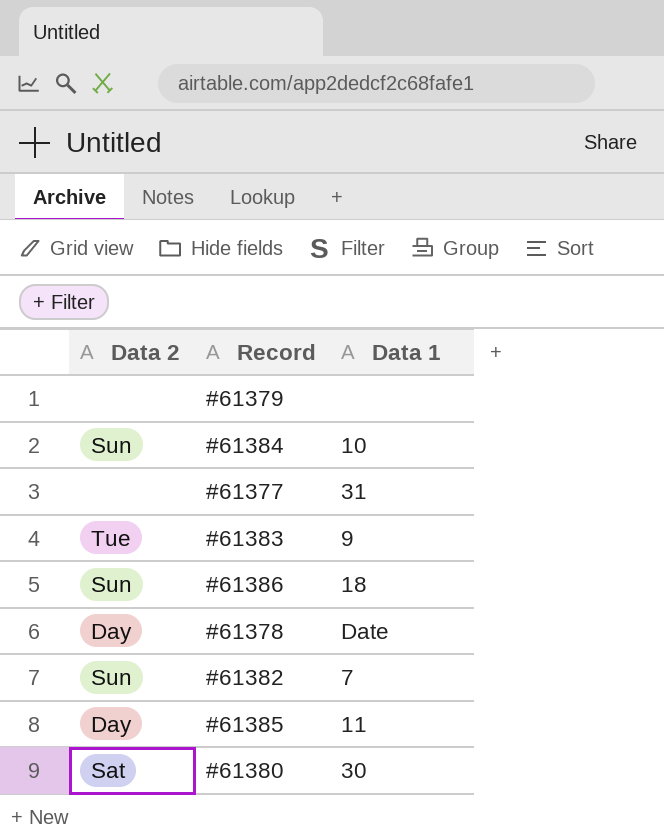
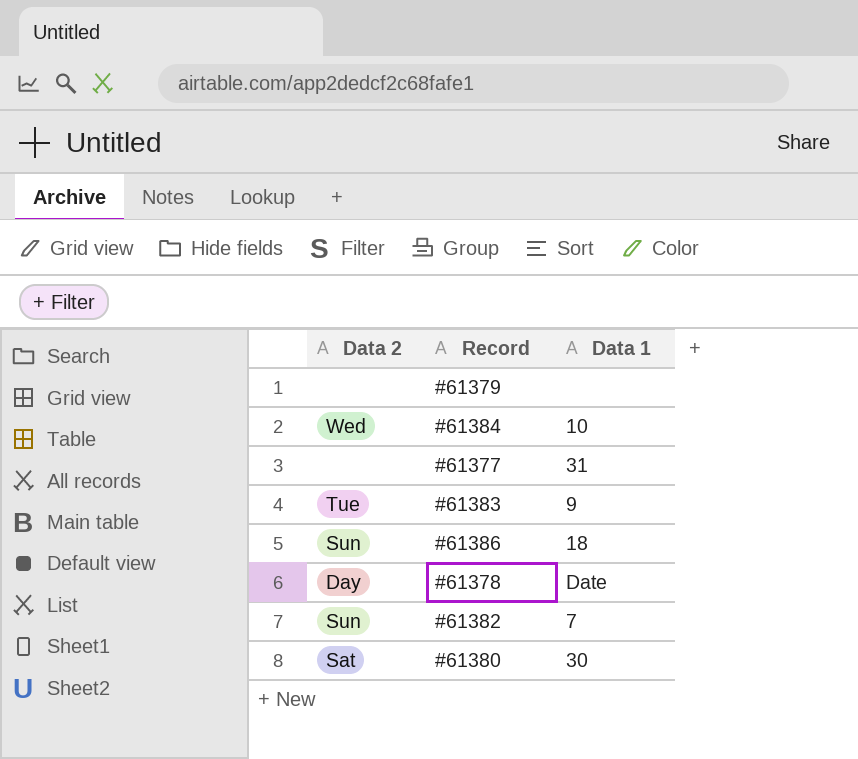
row #61385: Day | 11 -> none
#61384 | Data 2: Sun -> Wed

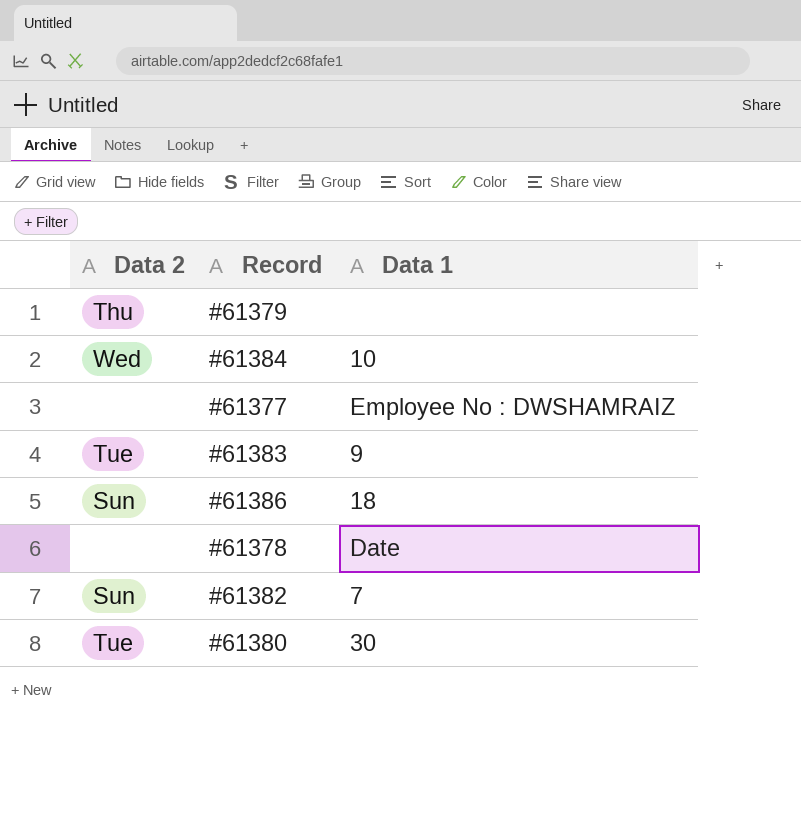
#61379 | Data 2: none -> Thu
#61377 | Data 1: 31 -> Employee No : DWSHAMRAIZ
#61378 | Data 2: Day -> none
#61380 | Data 2: Sat -> Tue

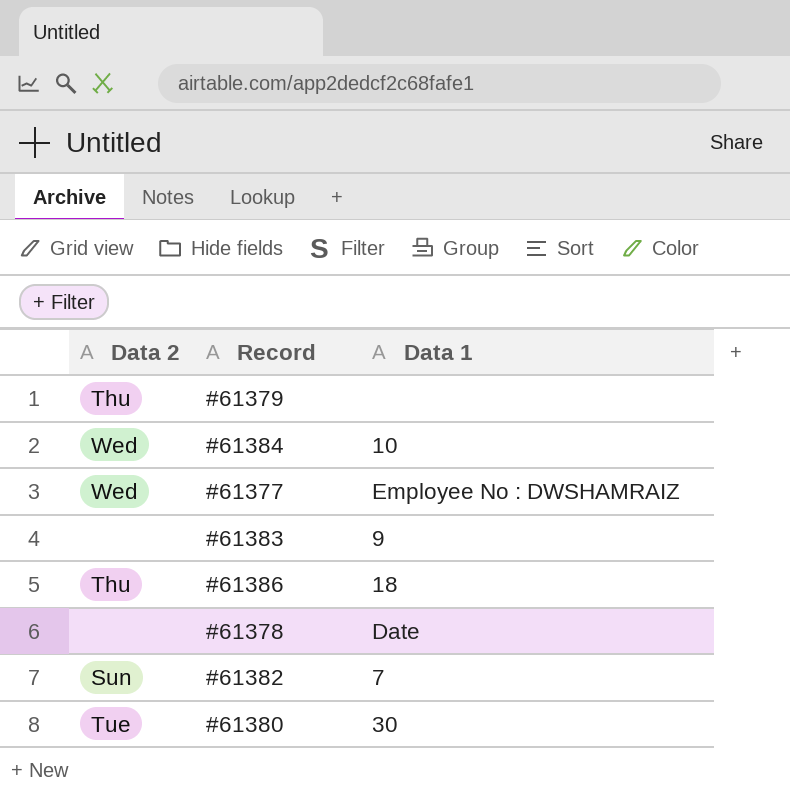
#61377 | Data 2: none -> Wed
#61383 | Data 2: Tue -> none
#61386 | Data 2: Sun -> Thu

